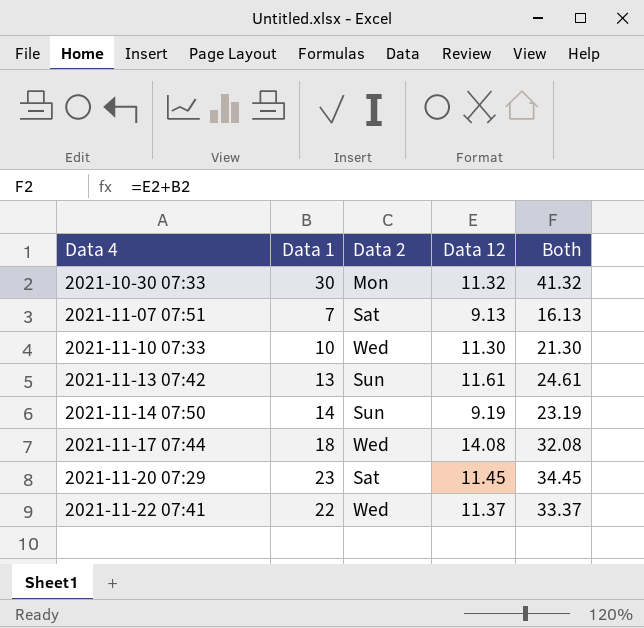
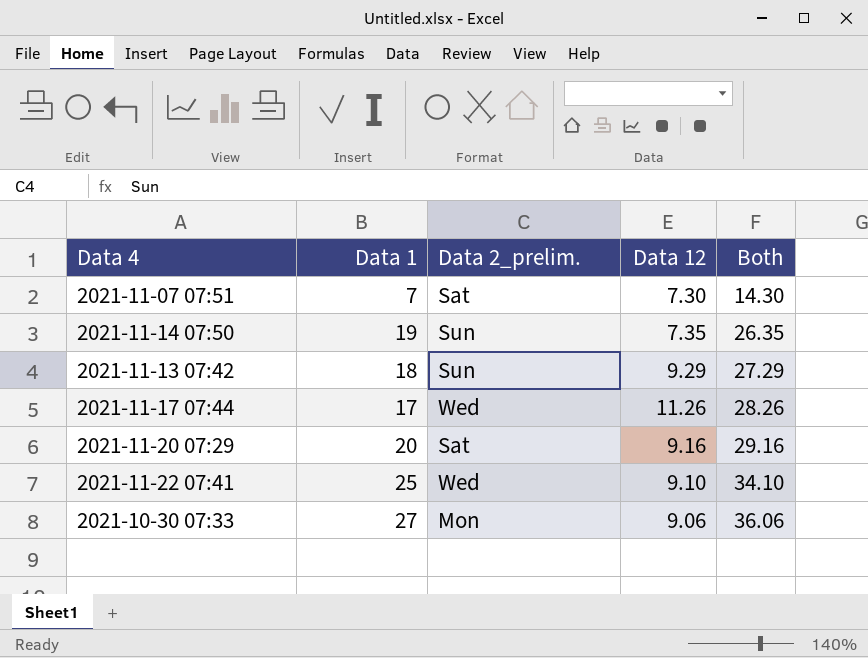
row order: Data 4 ascending -> Both ascending
column name: Data 2 -> Data 2_prelim.
row 2021-11-10 07:33: 10 | Wed | 11.30 | 21.30 -> none
2021-11-07 07:51 | Data 12: 9.13 -> 7.30
2021-11-07 07:51 | Both: 16.13 -> 14.30
2021-11-14 07:50 | Data 1: 14 -> 19
2021-11-14 07:50 | Data 12: 9.19 -> 7.35
2021-11-14 07:50 | Both: 23.19 -> 26.35
2021-11-13 07:42 | Data 1: 13 -> 18
2021-11-13 07:42 | Data 12: 11.61 -> 9.29
2021-11-13 07:42 | Both: 24.61 -> 27.29
2021-11-17 07:44 | Data 1: 18 -> 17
2021-11-17 07:44 | Data 12: 14.08 -> 11.26
2021-11-17 07:44 | Both: 32.08 -> 28.26
2021-11-20 07:29 | Data 1: 23 -> 20
2021-11-20 07:29 | Data 12: 11.45 -> 9.16
2021-11-20 07:29 | Both: 34.45 -> 29.16
2021-11-22 07:41 | Data 1: 22 -> 25
2021-11-22 07:41 | Data 12: 11.37 -> 9.10
2021-11-22 07:41 | Both: 33.37 -> 34.10
2021-10-30 07:33 | Data 1: 30 -> 27
2021-10-30 07:33 | Data 12: 11.32 -> 9.06
2021-10-30 07:33 | Both: 41.32 -> 36.06

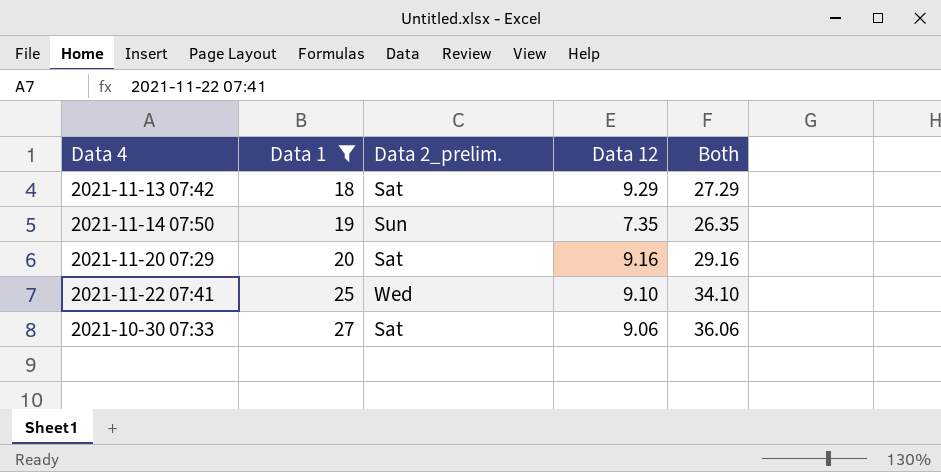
filter: none -> Data 1 >= 18
row order: Both ascending -> Data 1 ascending
2021-11-13 07:42 | Data 2_prelim.: Sun -> Sat
2021-10-30 07:33 | Data 2_prelim.: Mon -> Sat

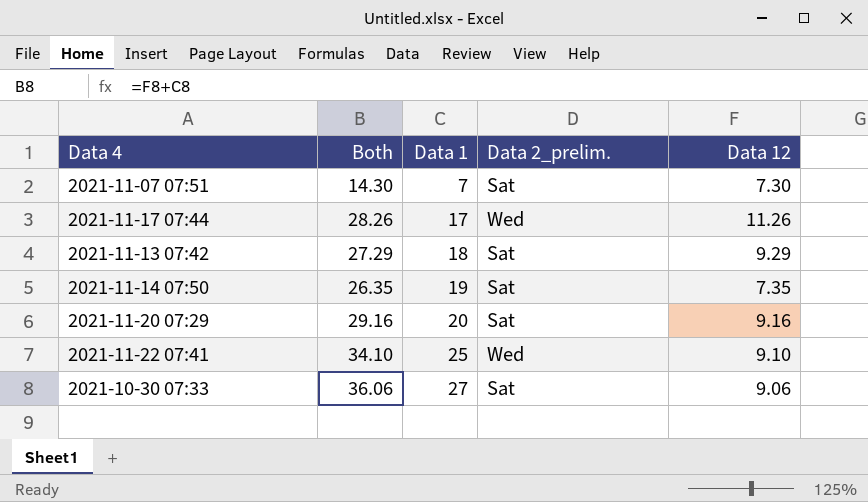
filter: Data 1 >= 18 -> none
column Both | position: 5 -> 2
2021-11-14 07:50 | Data 2_prelim.: Sun -> Sat

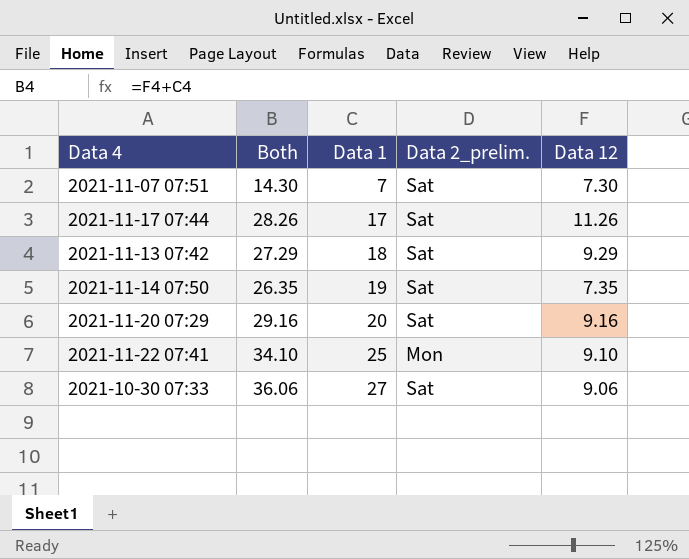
2021-11-17 07:44 | Data 2_prelim.: Wed -> Sat
2021-11-22 07:41 | Data 2_prelim.: Wed -> Mon

